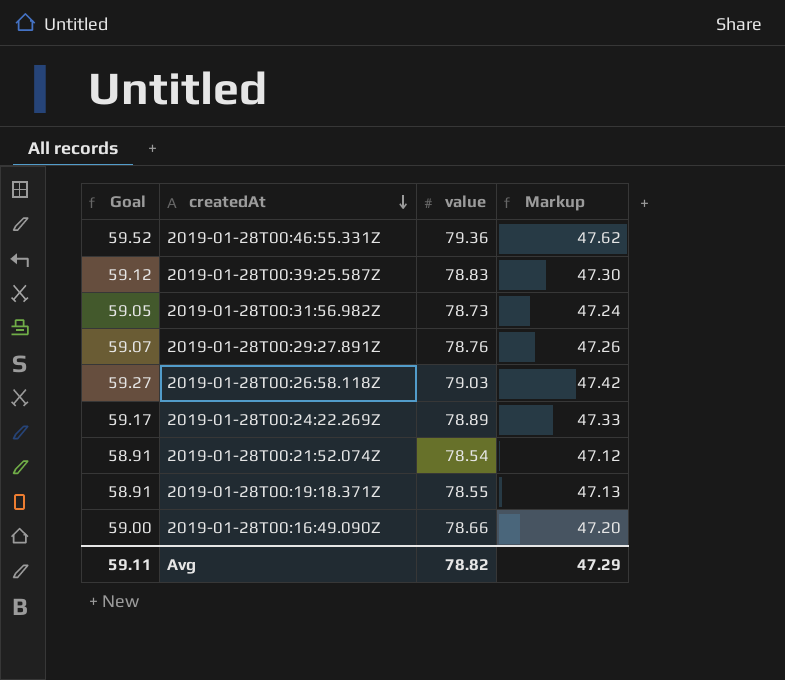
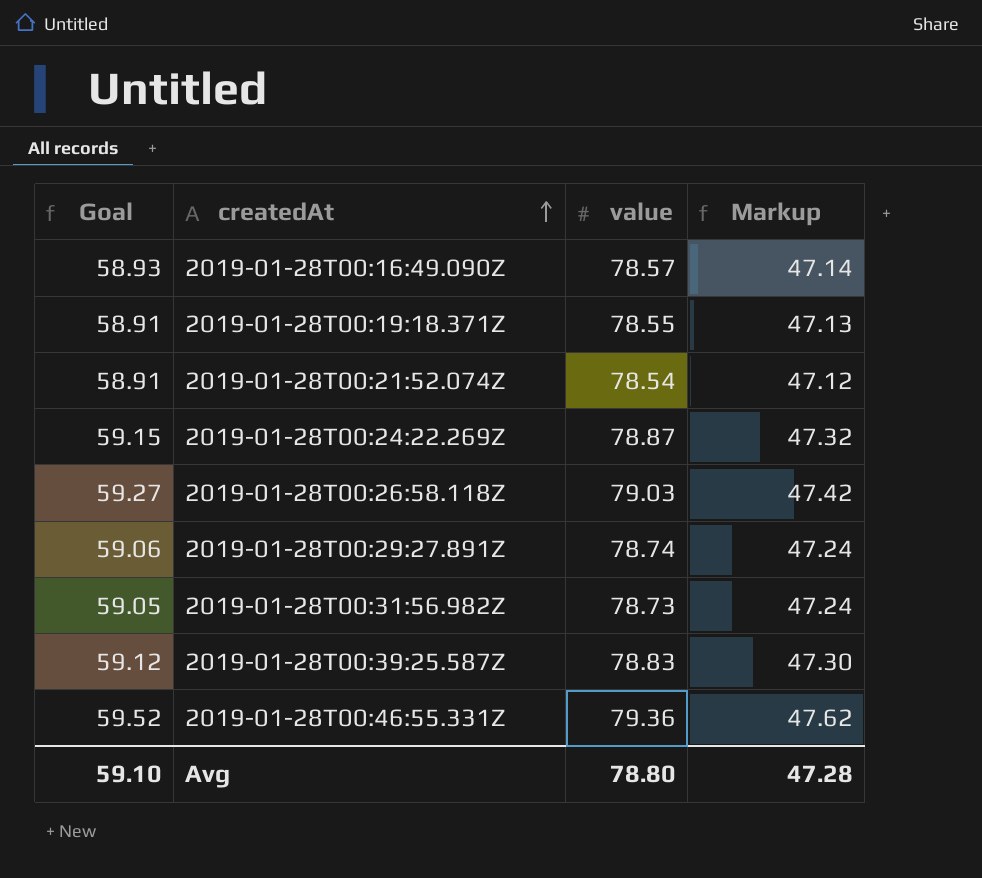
row order: createdAt descending -> createdAt ascending
2019-01-28T00:16:49.090Z | Goal: 59.00 -> 58.93
2019-01-28T00:16:49.090Z | value: 78.66 -> 78.57
2019-01-28T00:16:49.090Z | Markup: 47.20 -> 47.14
2019-01-28T00:24:22.269Z | Goal: 59.17 -> 59.15
2019-01-28T00:24:22.269Z | value: 78.89 -> 78.87
2019-01-28T00:24:22.269Z | Markup: 47.33 -> 47.32
2019-01-28T00:29:27.891Z | Goal: 59.07 -> 59.06
2019-01-28T00:29:27.891Z | value: 78.76 -> 78.74
2019-01-28T00:29:27.891Z | Markup: 47.26 -> 47.24
Avg | Goal: 59.11 -> 59.10
Avg | value: 78.82 -> 78.80
Avg | Markup: 47.29 -> 47.28

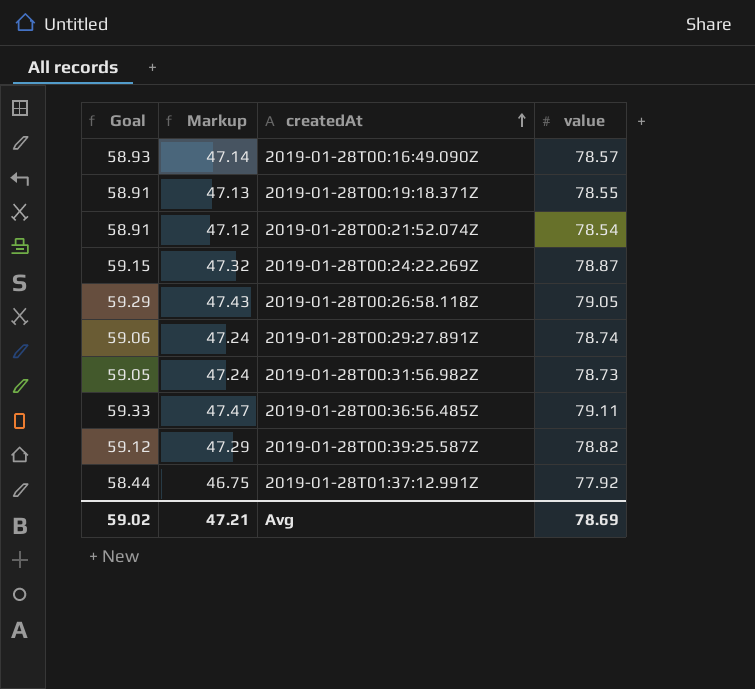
column Markup | position: 4 -> 2
row 2019-01-28T00:46:55.331Z: 59.52 | 79.36 | 47.62 -> none
2019-01-28T00:26:58.118Z | Goal: 59.27 -> 59.29
2019-01-28T00:26:58.118Z | Markup: 47.42 -> 47.43
2019-01-28T00:26:58.118Z | value: 79.03 -> 79.05
row 2019-01-28T00:36:56.485Z: none -> 59.33 | 47.47 | 79.11
2019-01-28T00:39:25.587Z | Markup: 47.30 -> 47.29
2019-01-28T00:39:25.587Z | value: 78.83 -> 78.82
row 2019-01-28T01:37:12.991Z: none -> 58.44 | 46.75 | 77.92
Avg | Goal: 59.10 -> 59.02
Avg | Markup: 47.28 -> 47.21
Avg | value: 78.80 -> 78.69

